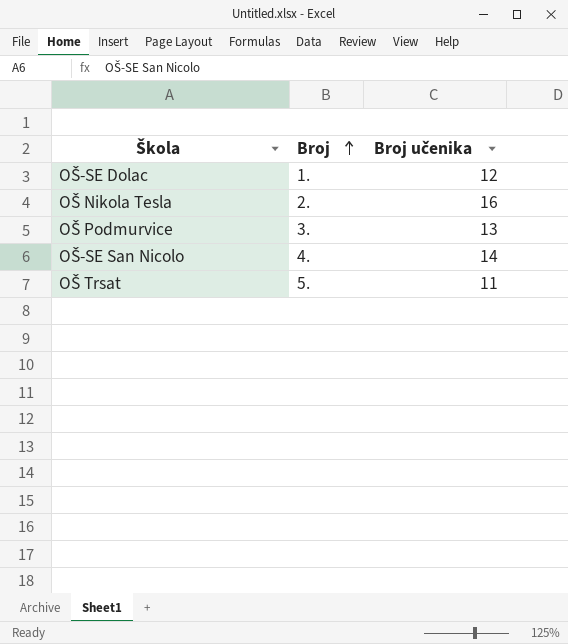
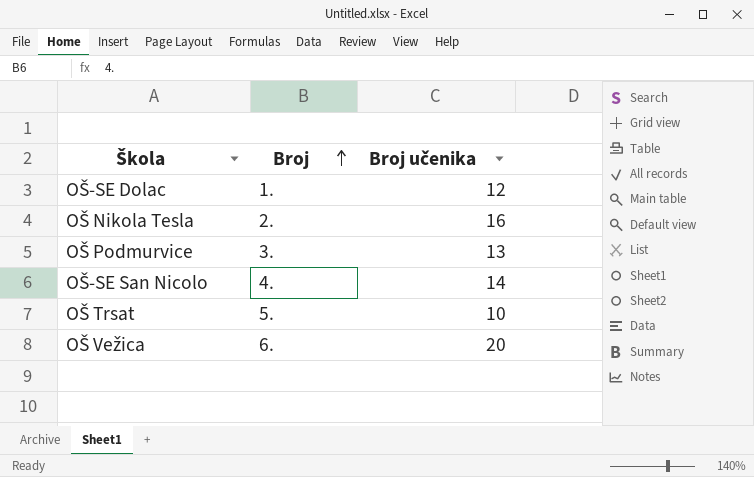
OŠ Trsat | Broj učenika: 11 -> 10
row OŠ Vežica: none -> 6. | 20

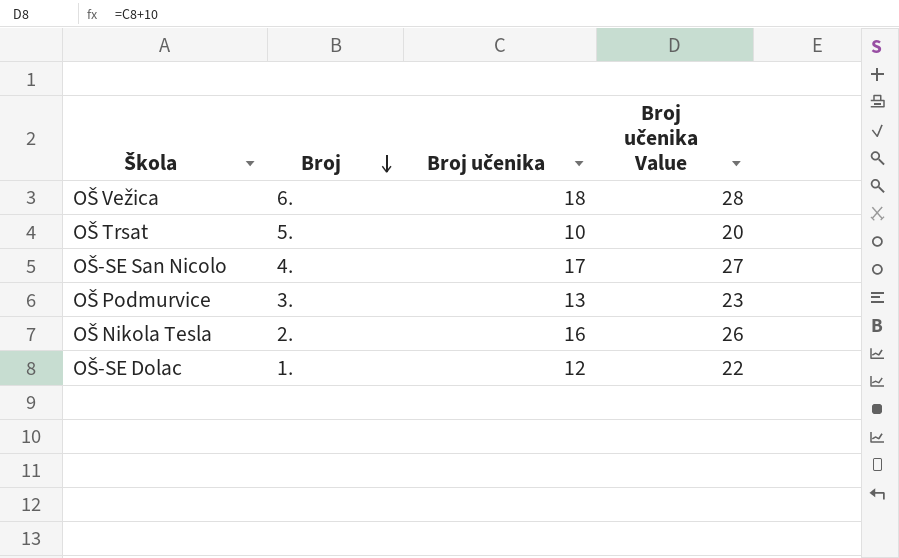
row order: Broj ascending -> Broj descending
column Broj učenika Value | formula: none -> [Broj učenika] + 10
OŠ Vežica | Broj učenika: 20 -> 18
OŠ-SE San Nicolo | Broj učenika: 14 -> 17

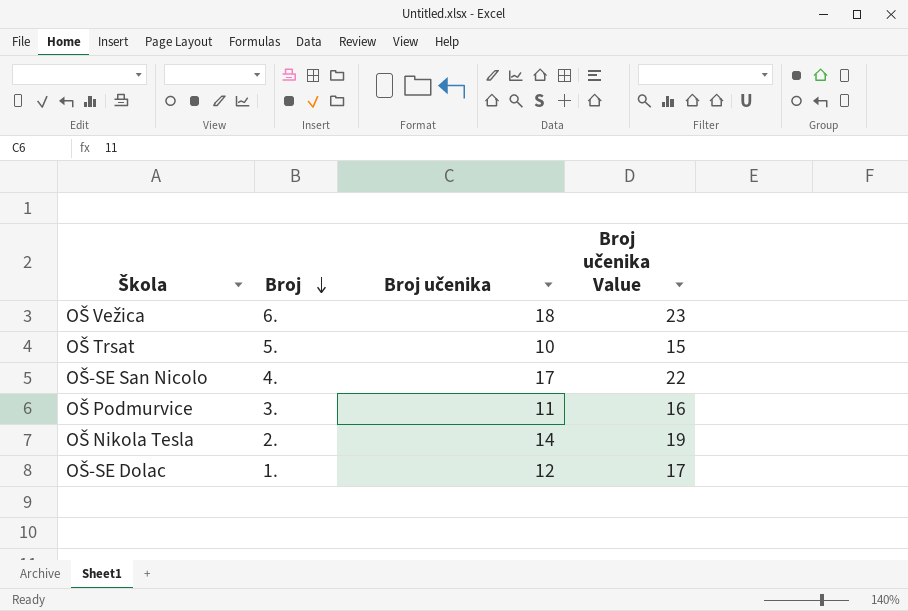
column Broj učenika Value | formula: [Broj učenika] + 10 -> [Broj učenika] + 5
OŠ Podmurvice | Broj učenika: 13 -> 11
OŠ Nikola Tesla | Broj učenika: 16 -> 14

